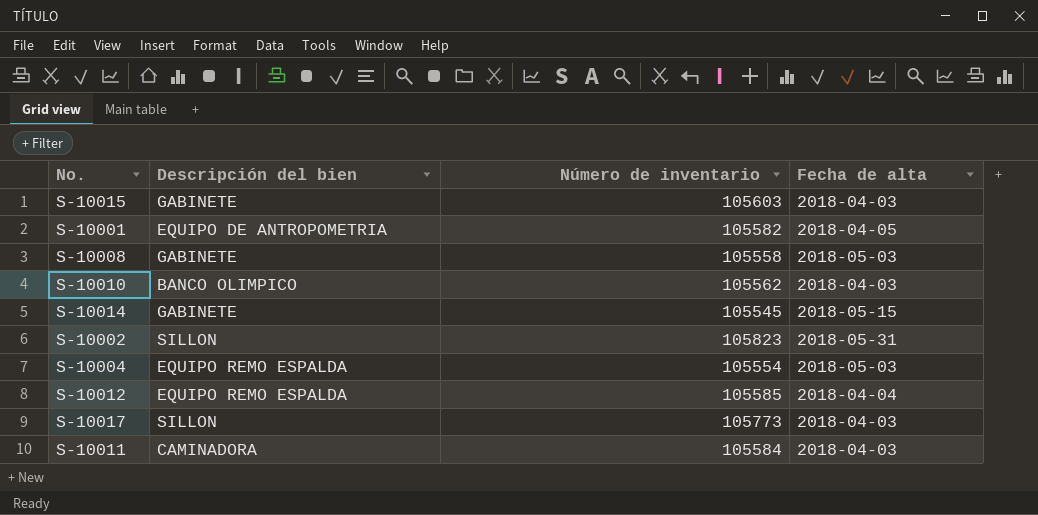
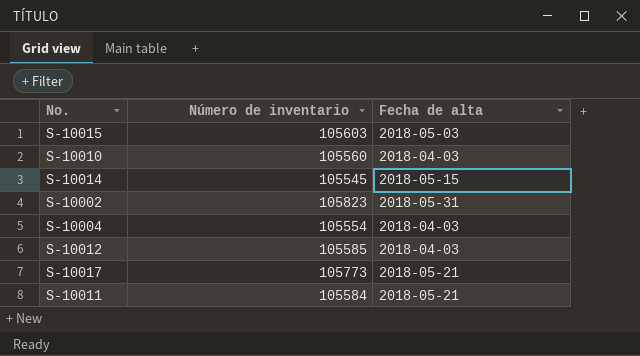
column Descripción del bien | position: 2 -> none
row S-10001: EQUIPO DE ANTROPOMETRIA | 105582 | 2018-04-05 -> none
row S-10008: GABINETE | 105558 | 2018-05-03 -> none
S-10015 | Fecha de alta: 2018-04-03 -> 2018-05-03
S-10010 | Número de inventario: 105562 -> 105560
S-10004 | Fecha de alta: 2018-05-03 -> 2018-04-03
S-10012 | Fecha de alta: 2018-04-04 -> 2018-04-03
S-10017 | Fecha de alta: 2018-04-03 -> 2018-05-21
S-10011 | Fecha de alta: 2018-04-03 -> 2018-05-21

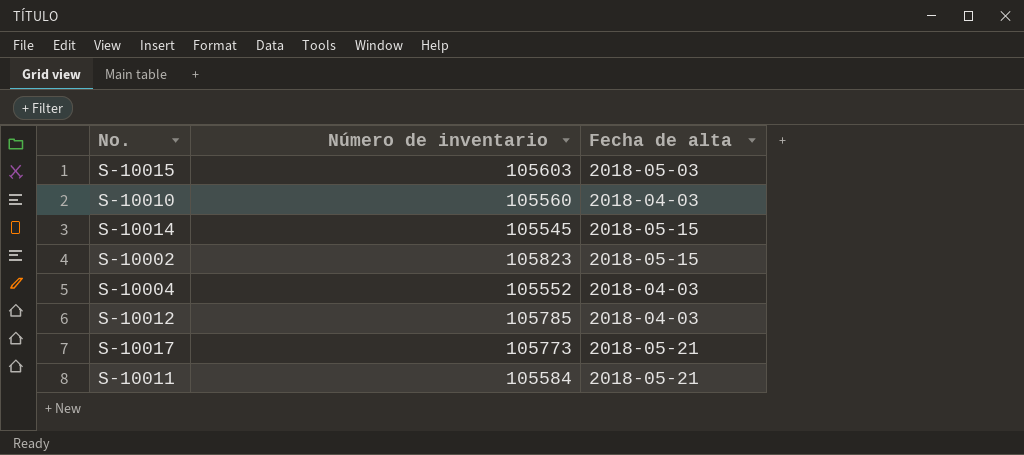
S-10002 | Fecha de alta: 2018-05-31 -> 2018-05-15
S-10004 | Número de inventario: 105554 -> 105552
S-10012 | Número de inventario: 105585 -> 105785

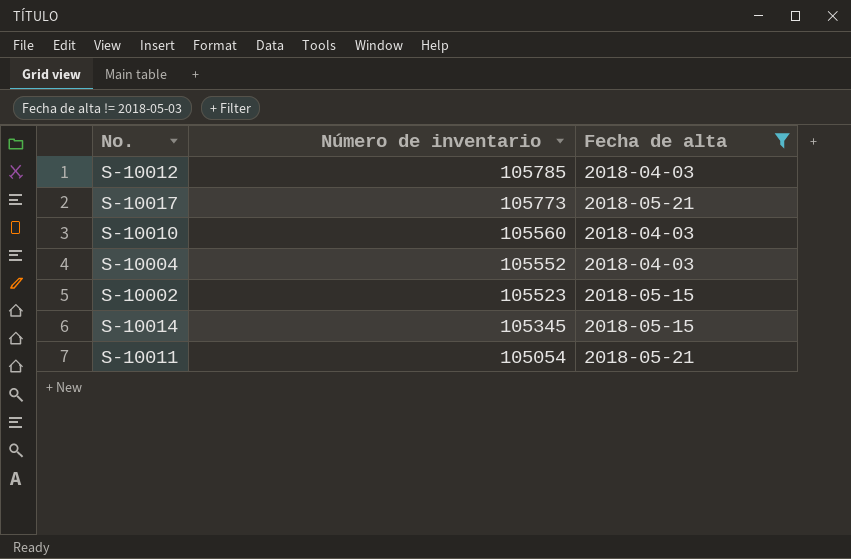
filter: none -> Fecha de alta != 2018-05-03
row order: none -> Número de inventario descending
S-10002 | Número de inventario: 105823 -> 105523
S-10014 | Número de inventario: 105545 -> 105345
S-10011 | Número de inventario: 105584 -> 105054

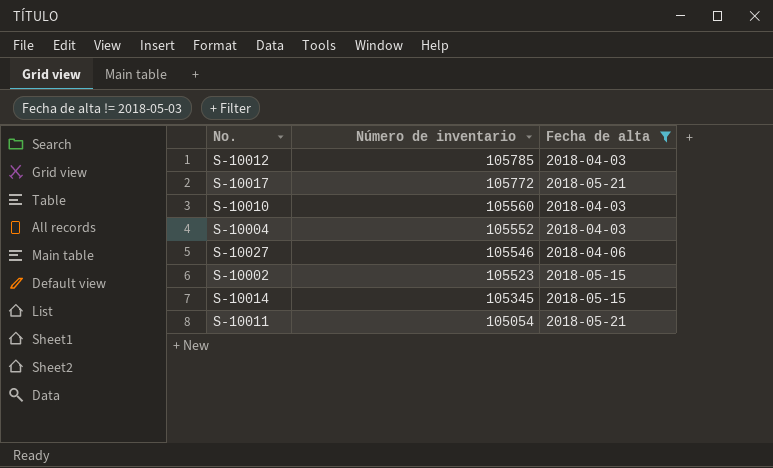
S-10017 | Número de inventario: 105773 -> 105772
row S-10027: none -> 105546 | 2018-04-06

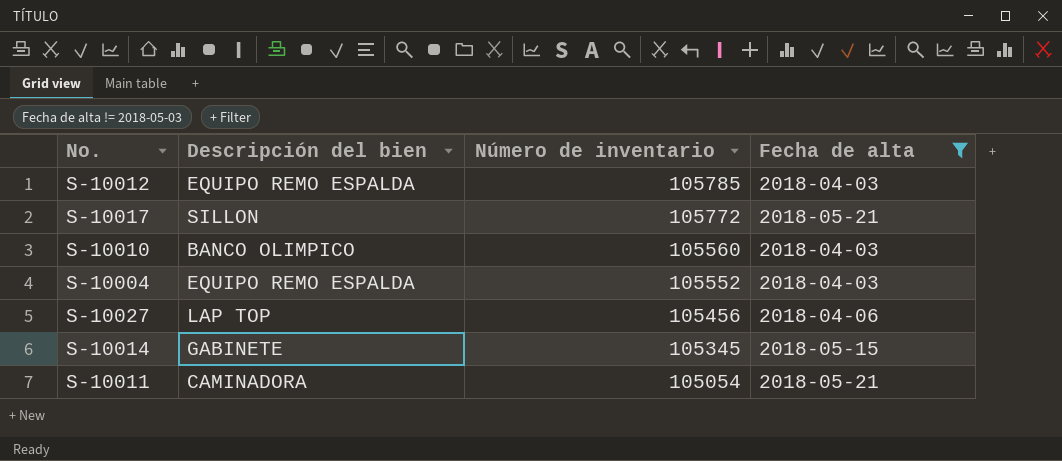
column Descripción del bien | position: none -> 2
row S-10002: 105523 | 2018-05-15 -> none
S-10027 | Número de inventario: 105546 -> 105456

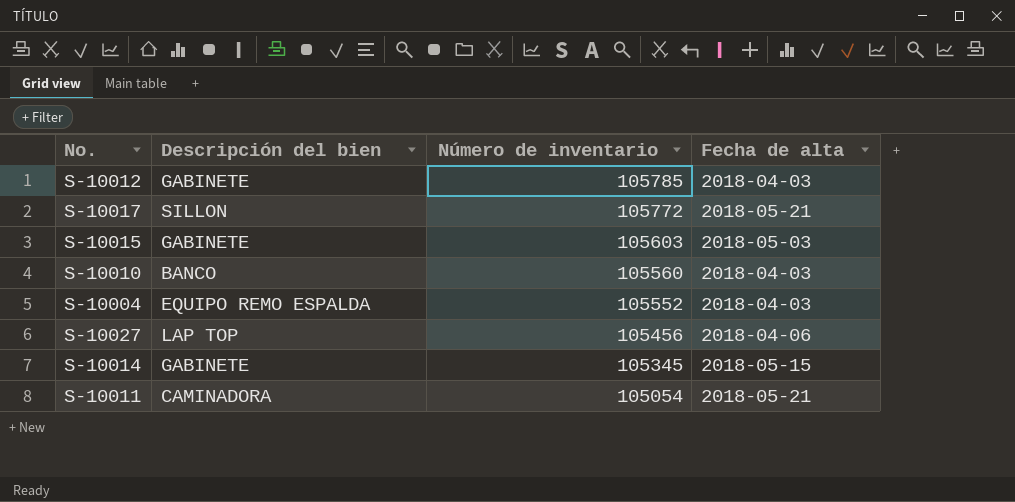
filter: Fecha de alta != 2018-05-03 -> none
S-10012 | Descripción del bien: EQUIPO REMO ESPALDA -> GABINETE
S-10010 | Descripción del bien: BANCO OLIMPICO -> BANCO

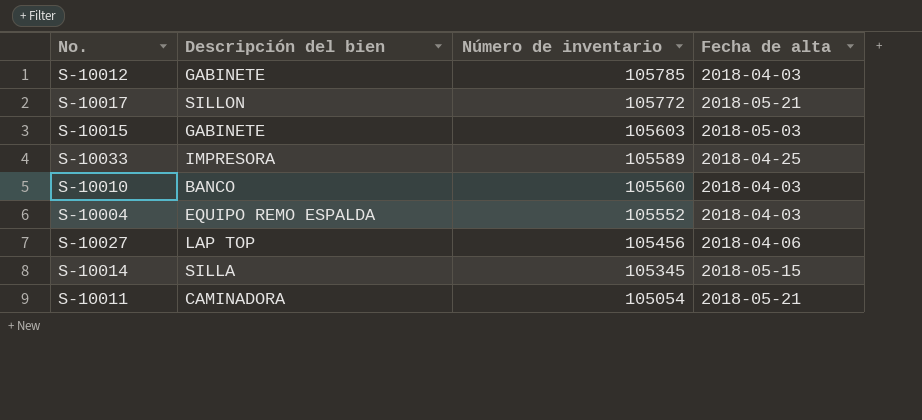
row S-10033: none -> IMPRESORA | 105589 | 2018-04-25
S-10014 | Descripción del bien: GABINETE -> SILLA

